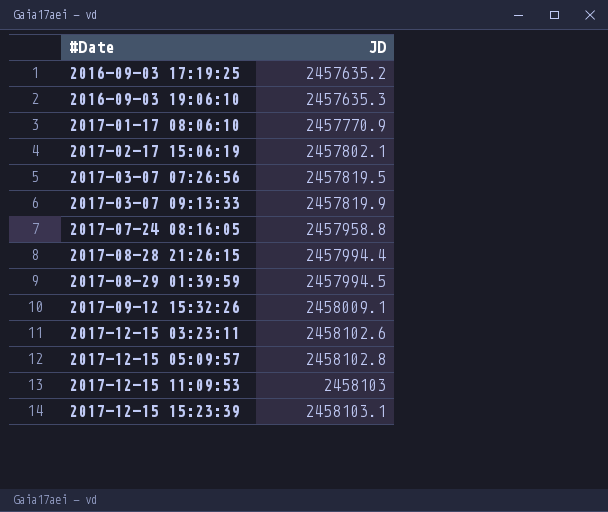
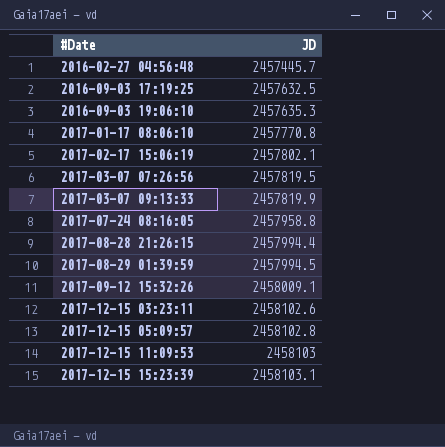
row 2016-02-27 04:56:48: none -> 2457445.7
2016-09-03 17:19:25 | JD: 2457635.2 -> 2457632.5
2017-01-17 08:06:10 | JD: 2457770.9 -> 2457770.8

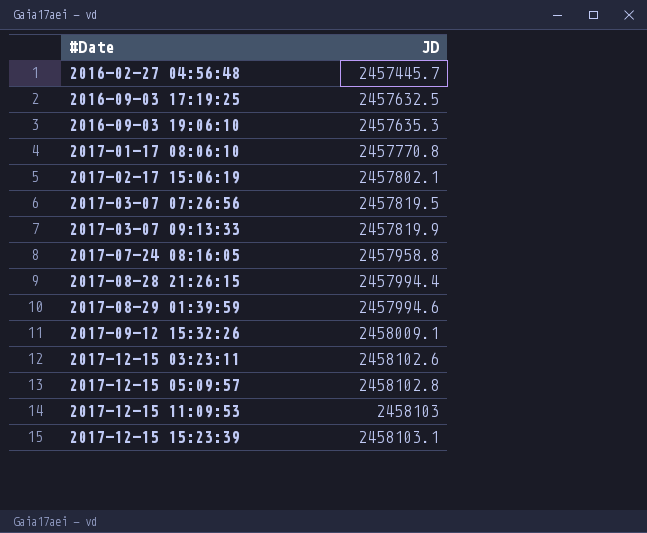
2017-08-29 01:39:59 | JD: 2457994.5 -> 2457994.6

